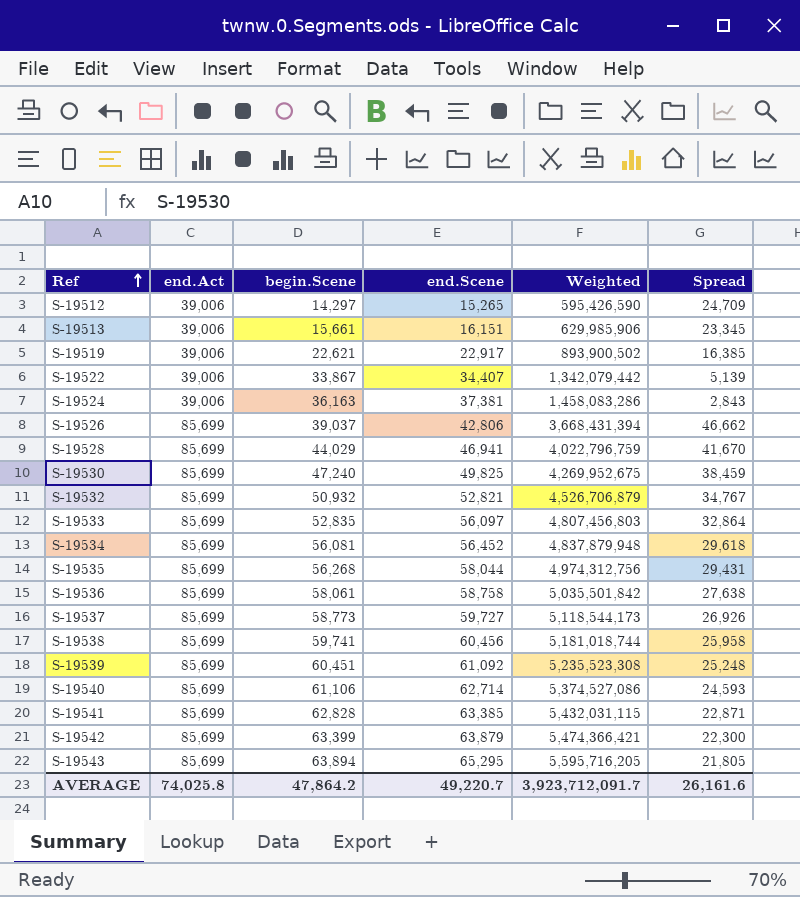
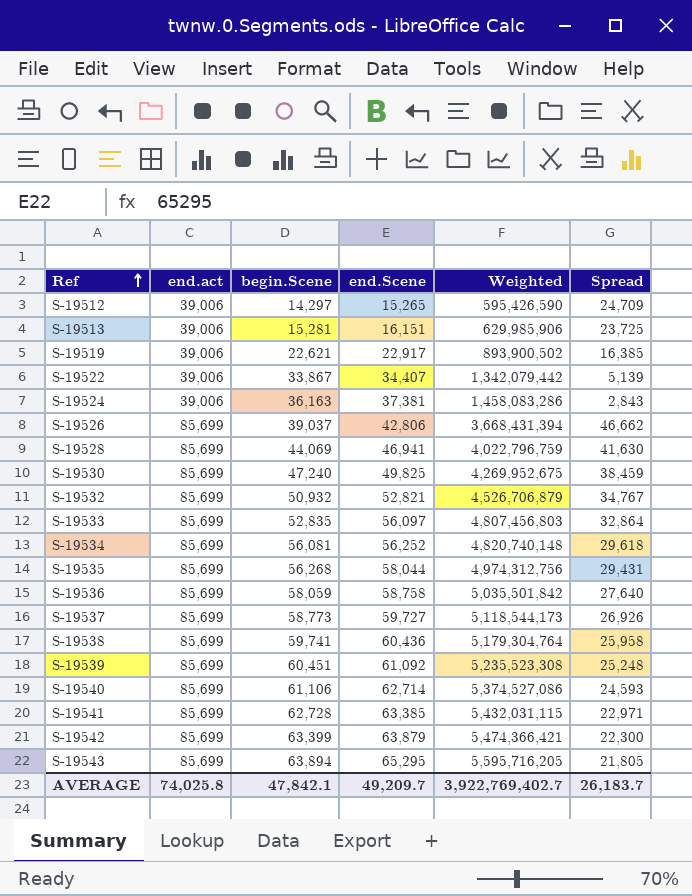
column name: end.Act -> end.act
S-19513 | begin.Scene: 15,661 -> 15,281
S-19513 | Spread: 23,345 -> 23,725
S-19528 | begin.Scene: 44,029 -> 44,069
S-19528 | Spread: 41,670 -> 41,630
S-19534 | end.Scene: 56,452 -> 56,252
S-19534 | Weighted: 4,837,879,948 -> 4,820,740,148
S-19536 | begin.Scene: 58,061 -> 58,059
S-19536 | Spread: 27,638 -> 27,640
S-19538 | end.Scene: 60,456 -> 60,436
S-19538 | Weighted: 5,181,018,744 -> 5,179,304,764
S-19541 | begin.Scene: 62,828 -> 62,728
S-19541 | Spread: 22,871 -> 22,971
AVERAGE | begin.Scene: 47,864.2 -> 47,842.1
AVERAGE | end.Scene: 49,220.7 -> 49,209.7
AVERAGE | Weighted: 3,923,712,091.7 -> 3,922,769,402.7
AVERAGE | Spread: 26,161.6 -> 26,183.7

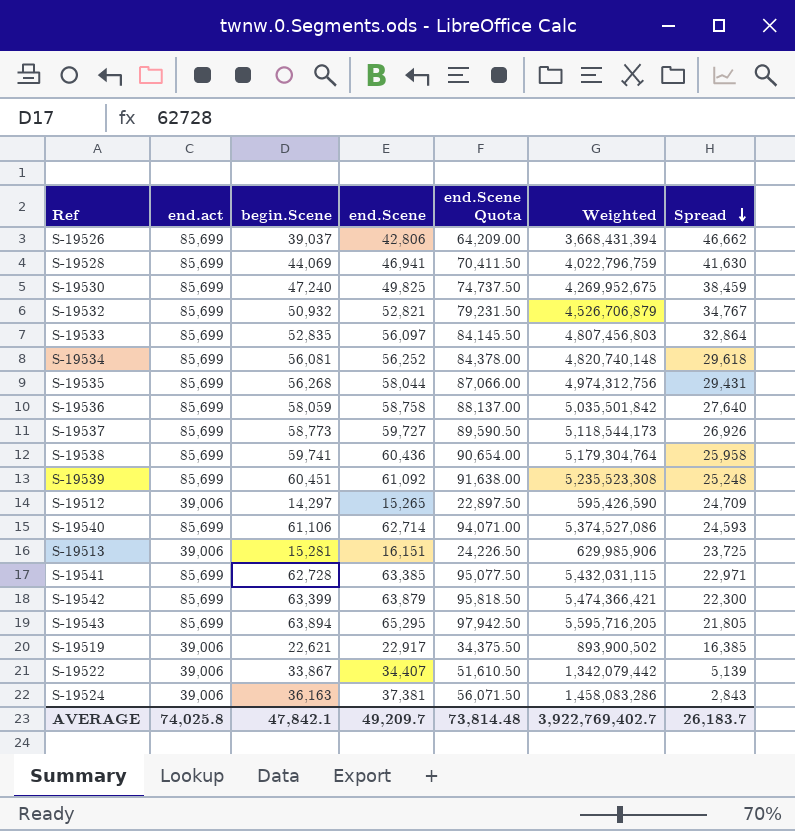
row order: Ref ascending -> Spread descending
column end.Scene Quota | formula: none -> [end.Scene] * 1.5

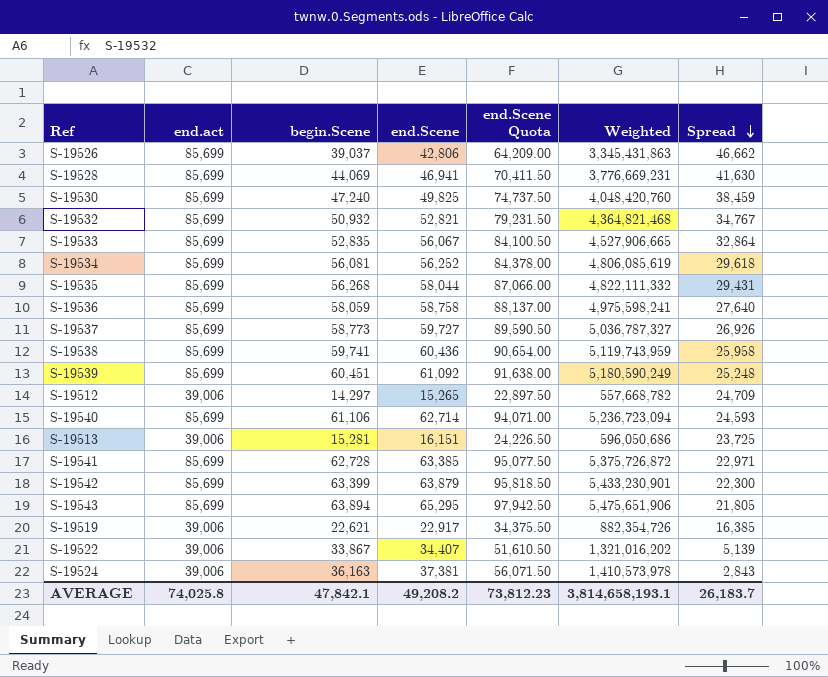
column Weighted | formula: [end.act] * [end.Scene] -> [end.act] * [begin.Scene]
S-19533 | end.Scene: 56,097 -> 56,067
S-19533 | end.Scene Quota: 84,145.50 -> 84,100.50
AVERAGE | end.Scene: 49,209.7 -> 49,208.2
AVERAGE | end.Scene Quota: 73,814.48 -> 73,812.23
AVERAGE | Weighted: 3,922,769,402.7 -> 3,814,658,193.1

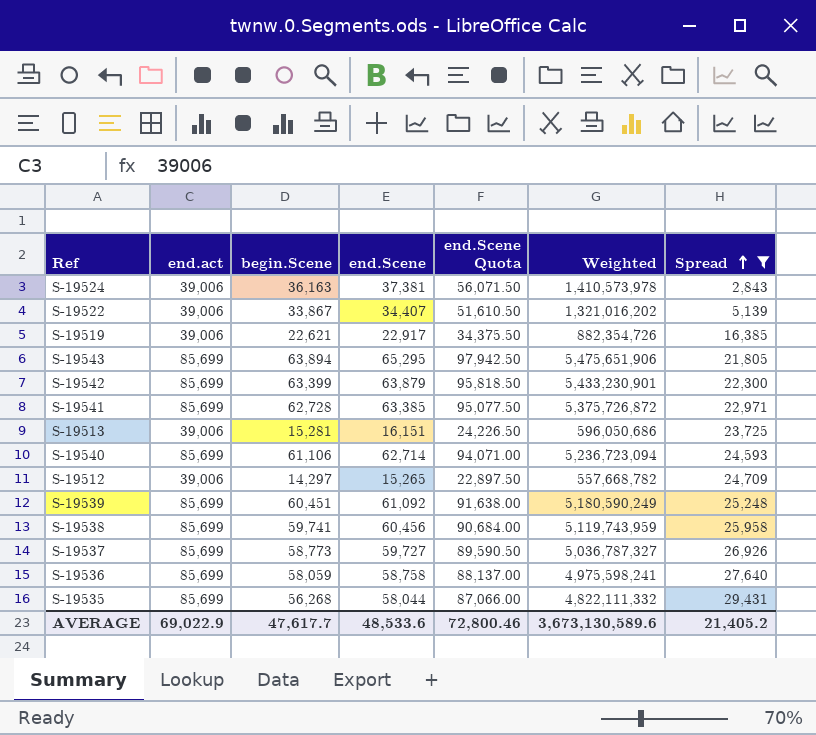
filter: none -> Spread <= 29,431
row order: Spread descending -> Spread ascending
S-19538 | end.Scene: 60,436 -> 60,456
S-19538 | end.Scene Quota: 90,654.00 -> 90,684.00
AVERAGE | end.act: 74,025.8 -> 69,022.9
AVERAGE | begin.Scene: 47,842.1 -> 47,617.7
AVERAGE | end.Scene: 49,208.2 -> 48,533.6
AVERAGE | end.Scene Quota: 73,812.23 -> 72,800.46
AVERAGE | Weighted: 3,814,658,193.1 -> 3,673,130,589.6
AVERAGE | Spread: 26,183.7 -> 21,405.2

